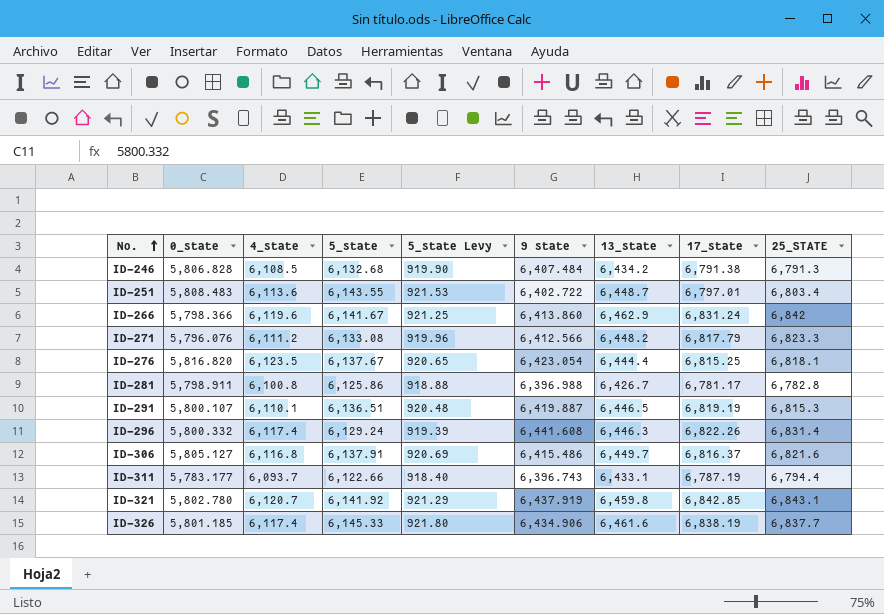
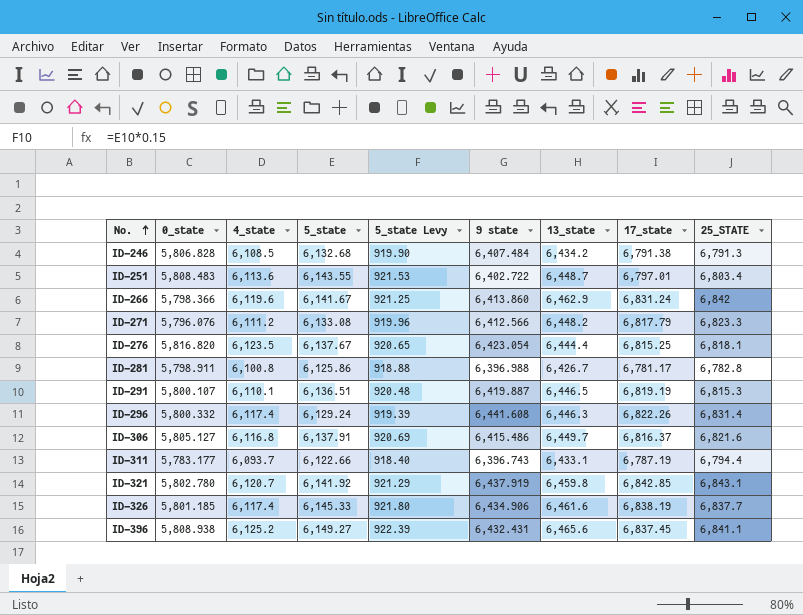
row ID-396: none -> 5,808.938 | 6,125.2 | 6,149.27 | 922.39 | 6,432.431 | 6,465.6 | 6,837.45 | 6,841.1

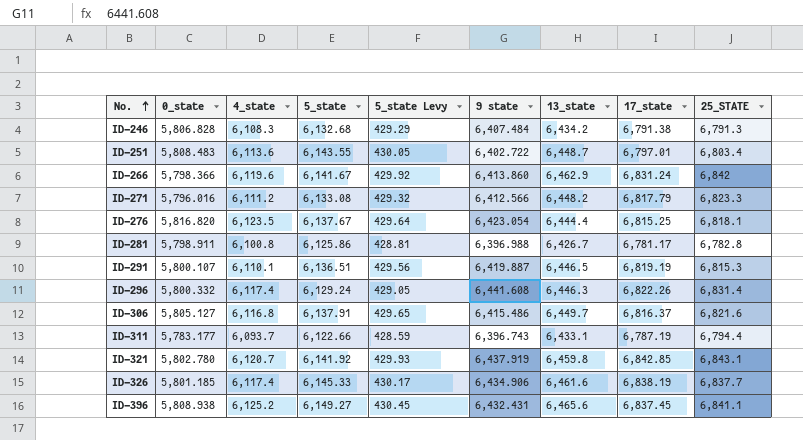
column 5_state Levy | formula: [5_state] * 0.15 -> [5_state] * 0.07
ID-246 | 4_state: 6,108.5 -> 6,108.3
ID-271 | 0_state: 5,796.076 -> 5,796.016

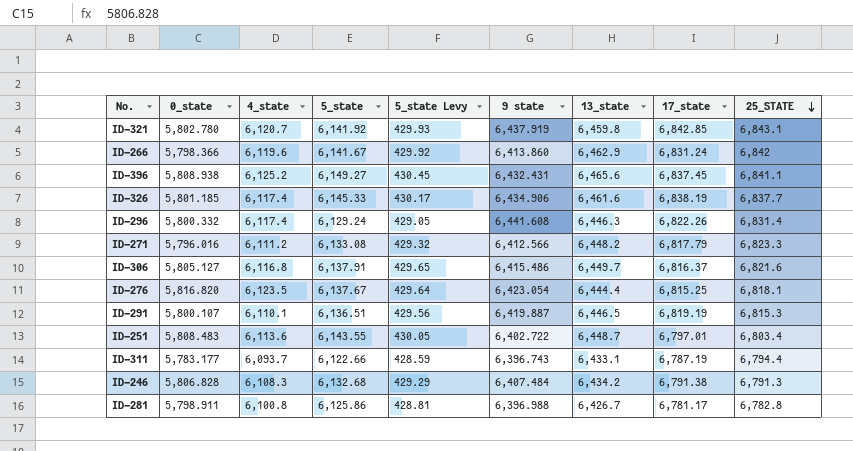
row order: No. ascending -> 25_STATE descending

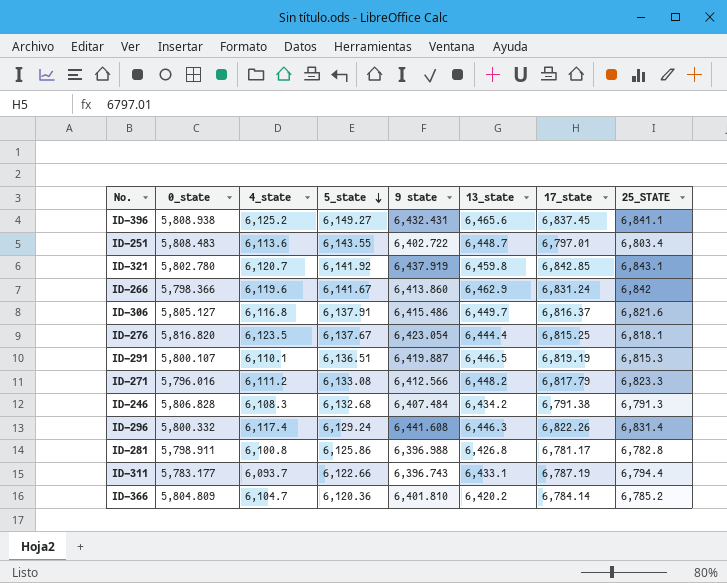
row order: 25_STATE descending -> 5_state descending
column 5_state Levy | formula: [5_state] * 0.07 -> none
row ID-326: 5,801.185 | 6,117.4 | 6,145.33 | 430.17 | 6,434.906 | 6,461.6 | 6,838.19 | 6,837.7 -> none
ID-281 | 13_state: 6,426.7 -> 6,426.8
row ID-366: none -> 5,804.809 | 6,104.7 | 6,120.36 | 6,401.810 | 6,420.2 | 6,784.14 | 6,785.2

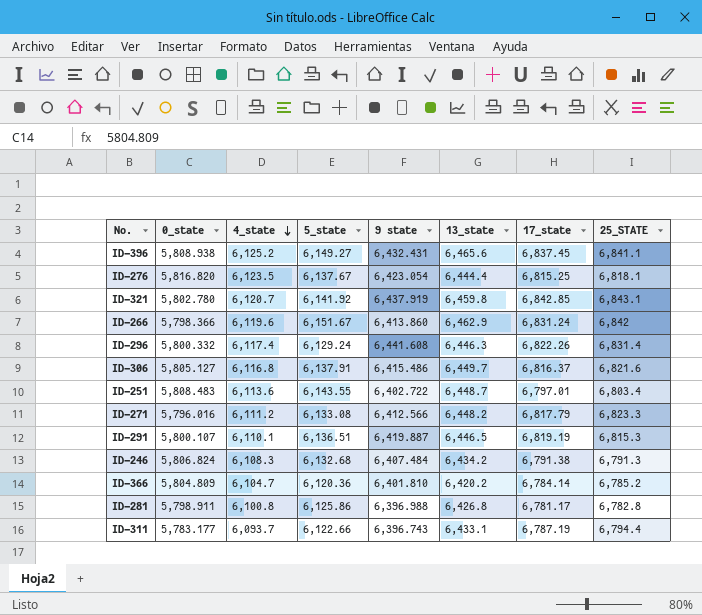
row order: 5_state descending -> 4_state descending
ID-266 | 5_state: 6,141.67 -> 6,151.67
ID-246 | 0_state: 5,806.828 -> 5,806.824

